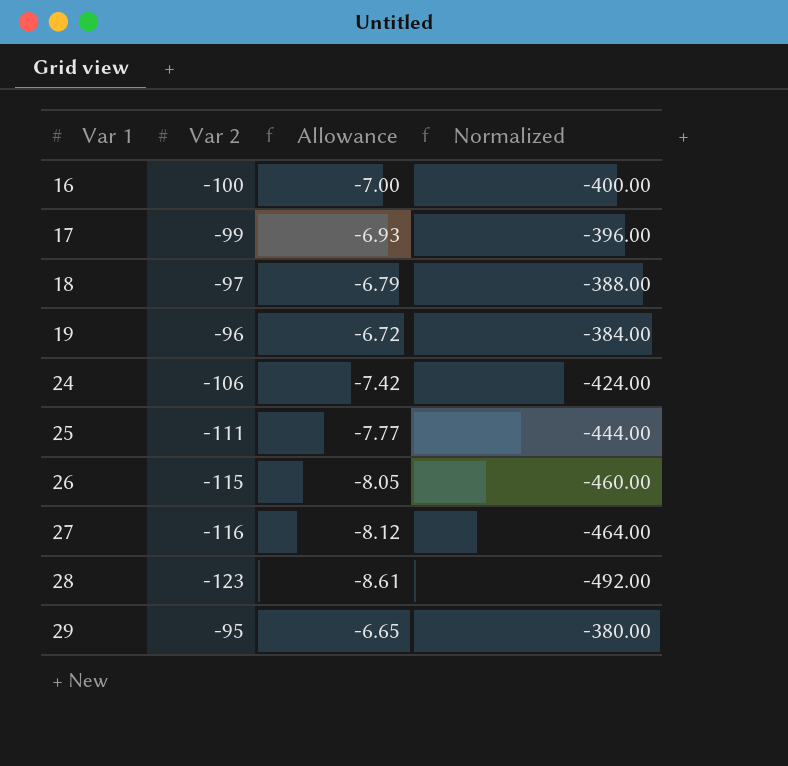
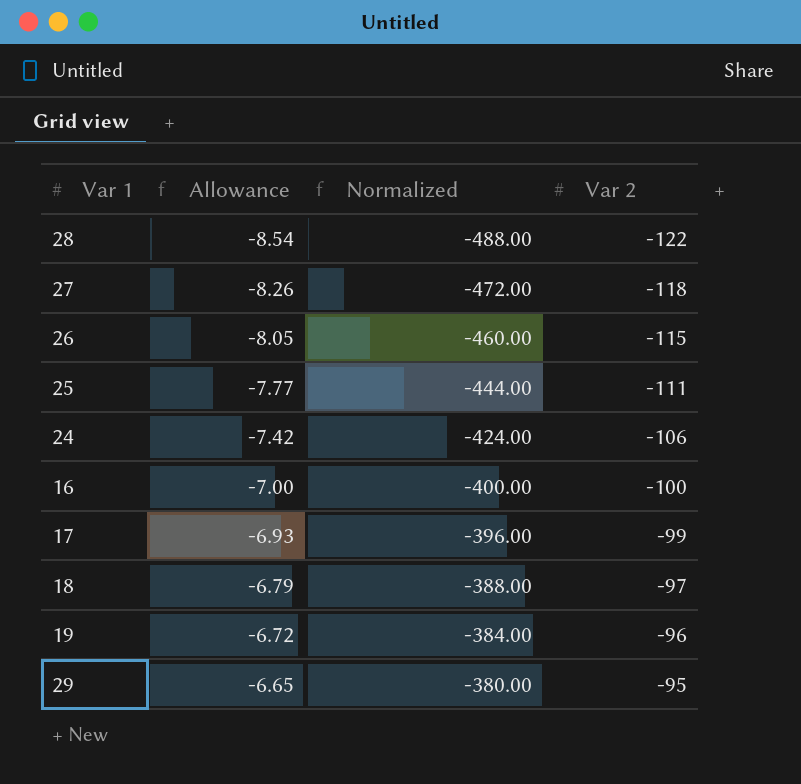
row order: Var 1 ascending -> Allowance ascending
column Var 2 | position: 2 -> 4
28 | Allowance: -8.61 -> -8.54
28 | Normalized: -492.00 -> -488.00
28 | Var 2: -123 -> -122
27 | Allowance: -8.12 -> -8.26
27 | Normalized: -464.00 -> -472.00
27 | Var 2: -116 -> -118

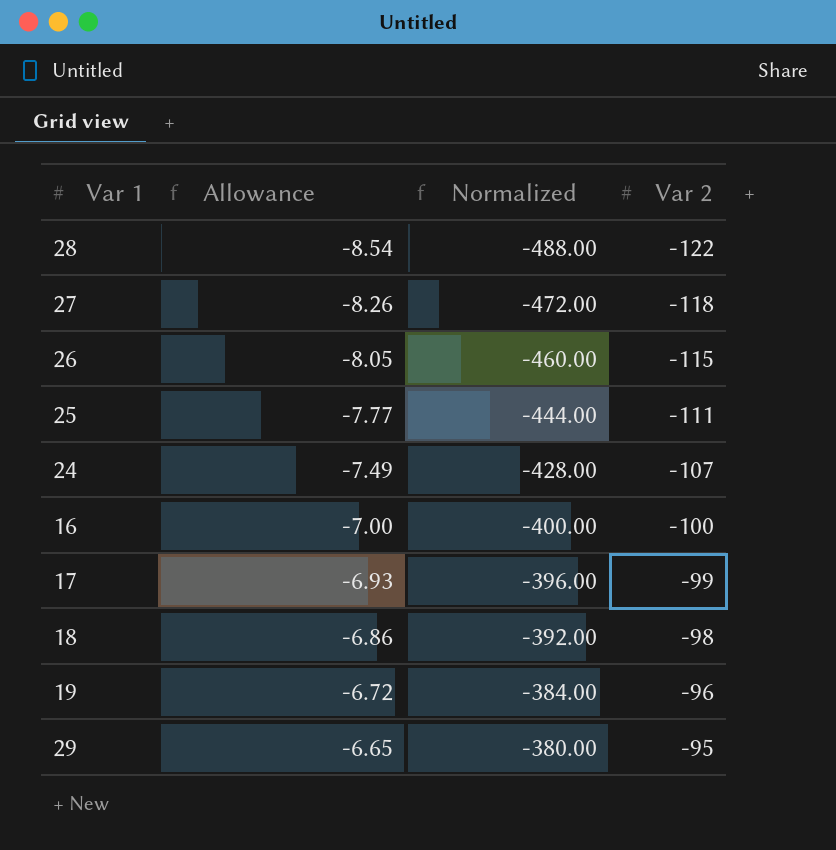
24 | Allowance: -7.42 -> -7.49
24 | Normalized: -424.00 -> -428.00
24 | Var 2: -106 -> -107
18 | Allowance: -6.79 -> -6.86
18 | Normalized: -388.00 -> -392.00
18 | Var 2: -97 -> -98

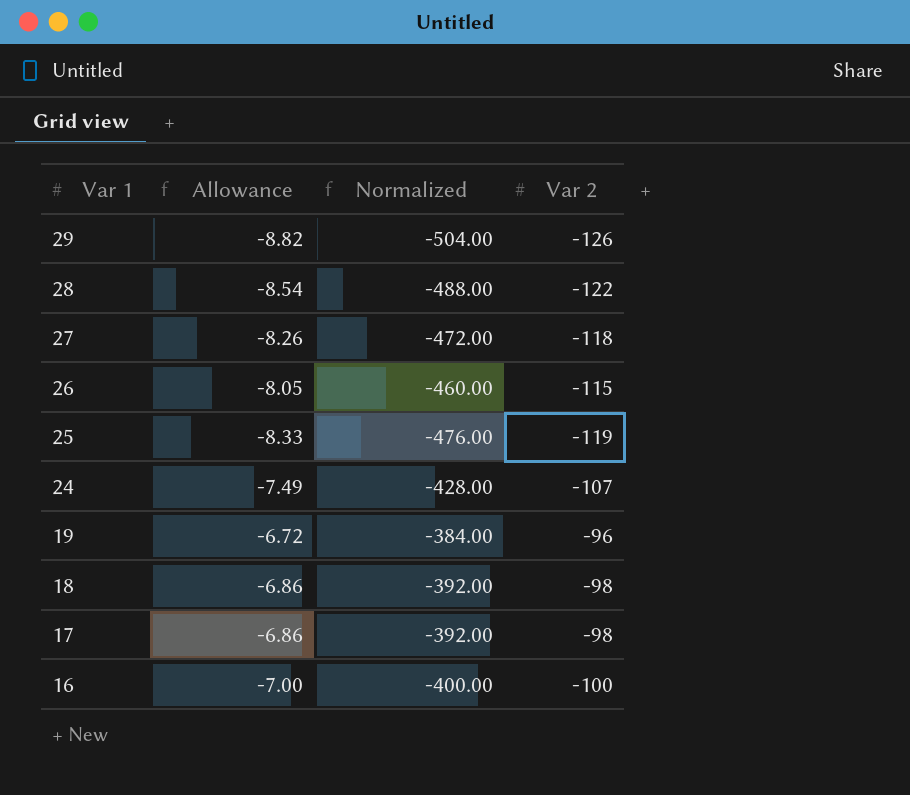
row order: Allowance ascending -> Var 1 descending
29 | Allowance: -6.65 -> -8.82
29 | Normalized: -380.00 -> -504.00
29 | Var 2: -95 -> -126
25 | Allowance: -7.77 -> -8.33
25 | Normalized: -444.00 -> -476.00
25 | Var 2: -111 -> -119
17 | Allowance: -6.93 -> -6.86
17 | Normalized: -396.00 -> -392.00
17 | Var 2: -99 -> -98

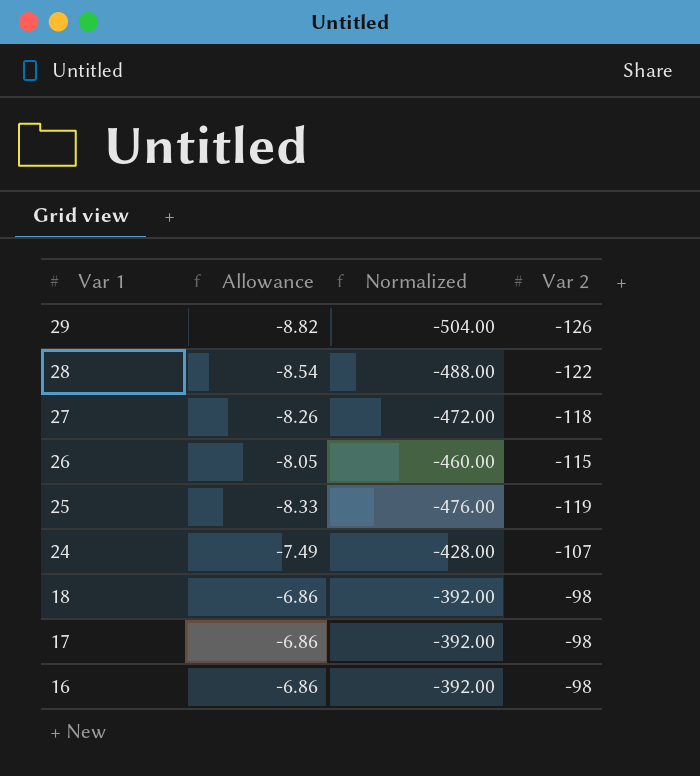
row 19: -6.72 | -384.00 | -96 -> none
16 | Allowance: -7.00 -> -6.86
16 | Normalized: -400.00 -> -392.00
16 | Var 2: -100 -> -98

